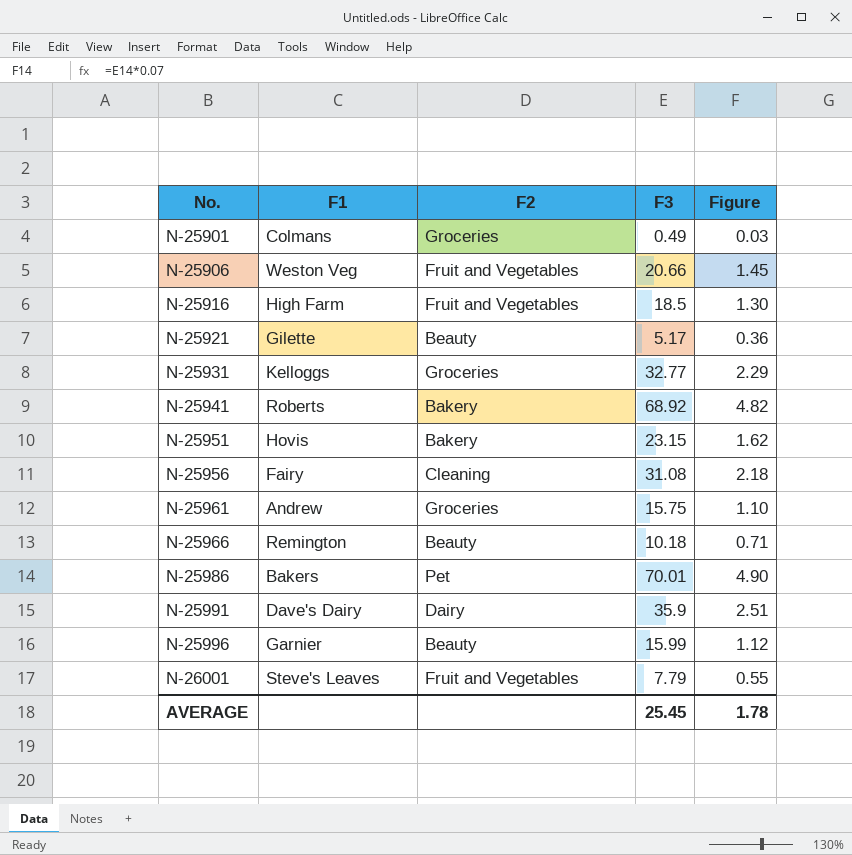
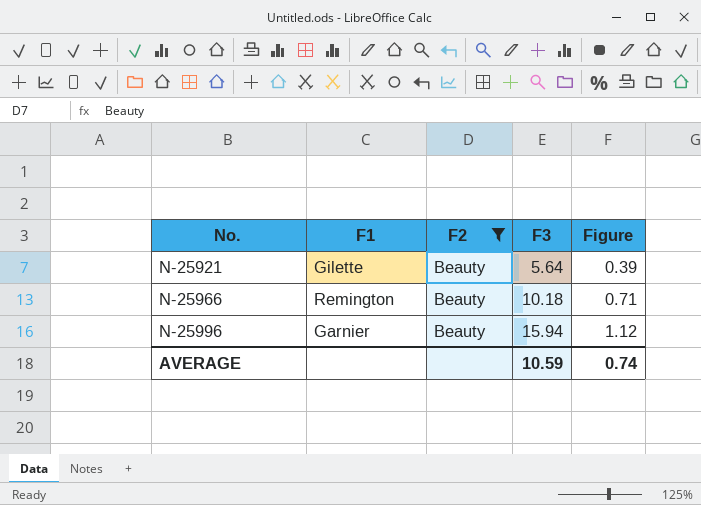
filter: none -> F2 = Beauty
N-25921 | F3: 5.17 -> 5.64
N-25921 | Figure: 0.36 -> 0.39
N-25996 | F3: 15.99 -> 15.94
AVERAGE | F3: 25.45 -> 10.59
AVERAGE | Figure: 1.78 -> 0.74

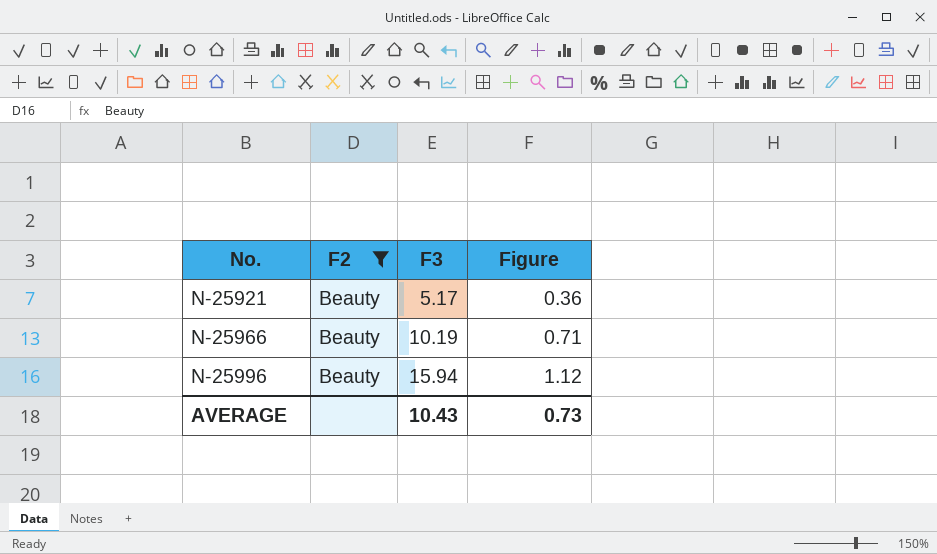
column F1 | position: 2 -> none
N-25921 | F3: 5.64 -> 5.17
N-25921 | Figure: 0.39 -> 0.36
N-25966 | F3: 10.18 -> 10.19
AVERAGE | F3: 10.59 -> 10.43
AVERAGE | Figure: 0.74 -> 0.73

